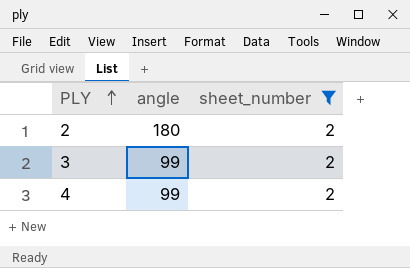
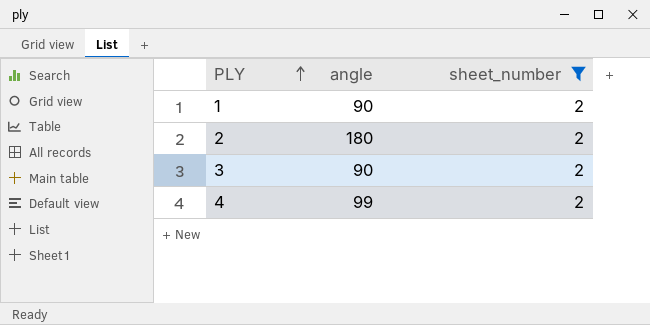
row 1: none -> 90 | 2
3 | angle: 99 -> 90

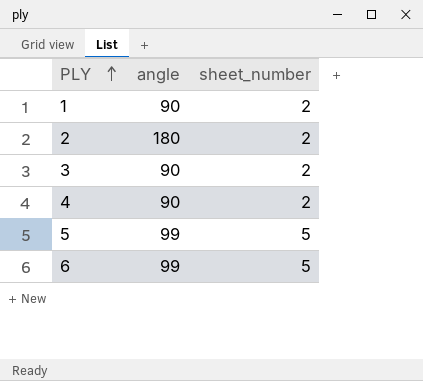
filter: sheet_number = 2 -> none
4 | angle: 99 -> 90

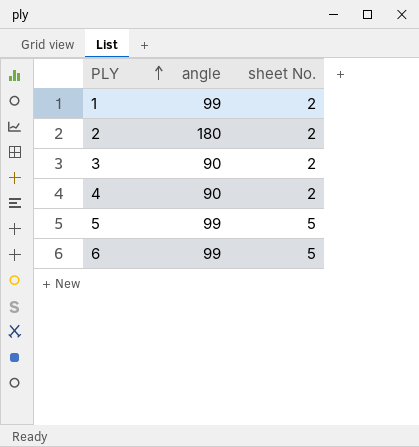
column name: sheet_number -> sheet No.
1 | angle: 90 -> 99

